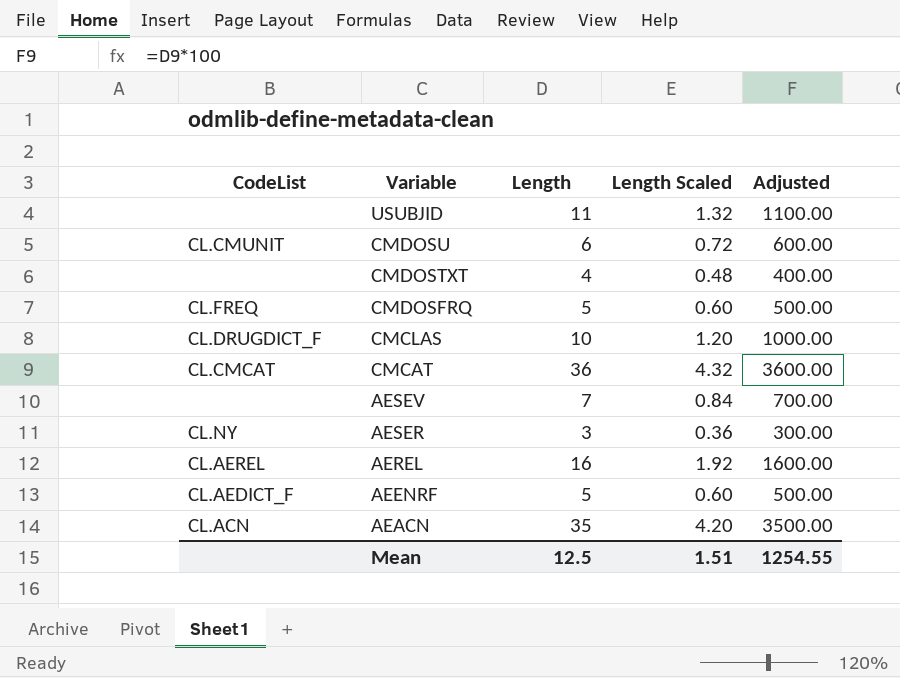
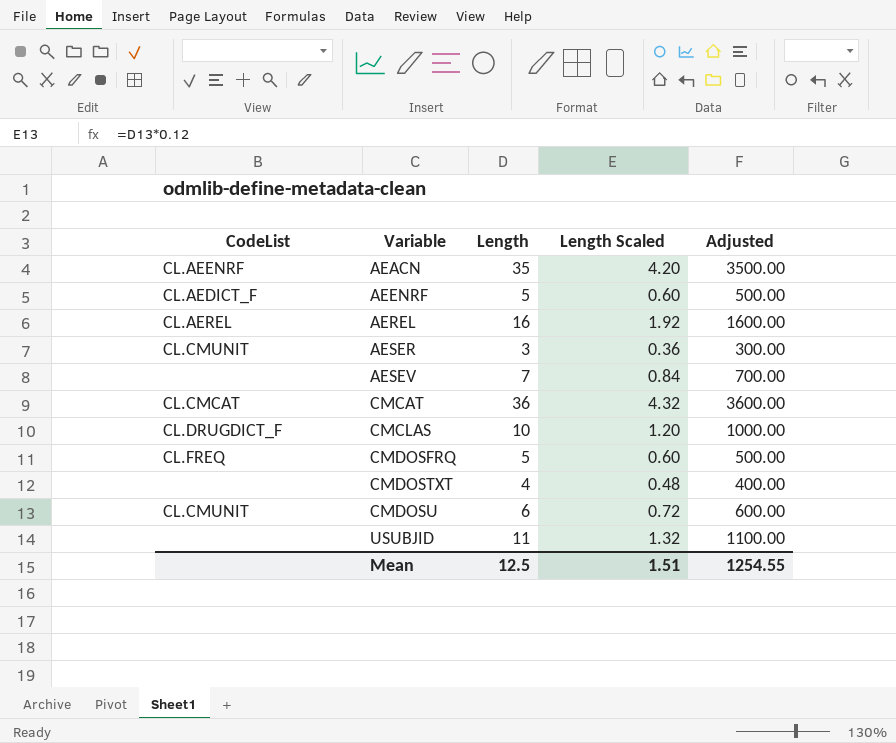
row order: Variable descending -> Variable ascending
AEACN | CodeList: CL.ACN -> CL.AEENRF
AESER | CodeList: CL.NY -> CL.CMUNIT

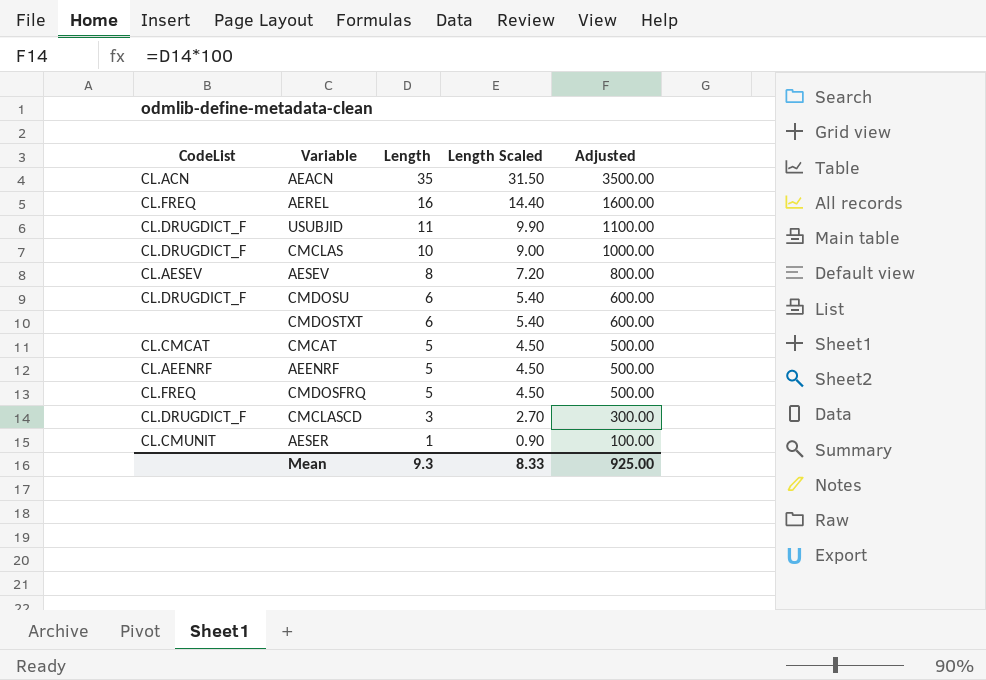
row order: Variable ascending -> Length descending
column Length Scaled | formula: [Length] * 0.12 -> [Length] * 0.9
AEACN | CodeList: CL.AEENRF -> CL.ACN
AEREL | CodeList: CL.AEREL -> CL.FREQ
USUBJID | CodeList: none -> CL.DRUGDICT_F
AESEV | CodeList: none -> CL.AESEV
AESEV | Length: 7 -> 8
AESEV | Adjusted: 700.00 -> 800.00
CMDOSU | CodeList: CL.CMUNIT -> CL.DRUGDICT_F
CMDOSTXT | Length: 4 -> 6
CMDOSTXT | Adjusted: 400.00 -> 600.00
CMCAT | Length: 36 -> 5
CMCAT | Adjusted: 3600.00 -> 500.00
AEENRF | CodeList: CL.AEDICT_F -> CL.AEENRF
row CMCLASCD: none -> CL.DRUGDICT_F | 3 | 2.70 | 300.00
AESER | Length: 3 -> 1
AESER | Adjusted: 300.00 -> 100.00
Mean | Length: 12.5 -> 9.3
Mean | Length Scaled: 1.51 -> 8.33
Mean | Adjusted: 1254.55 -> 925.00

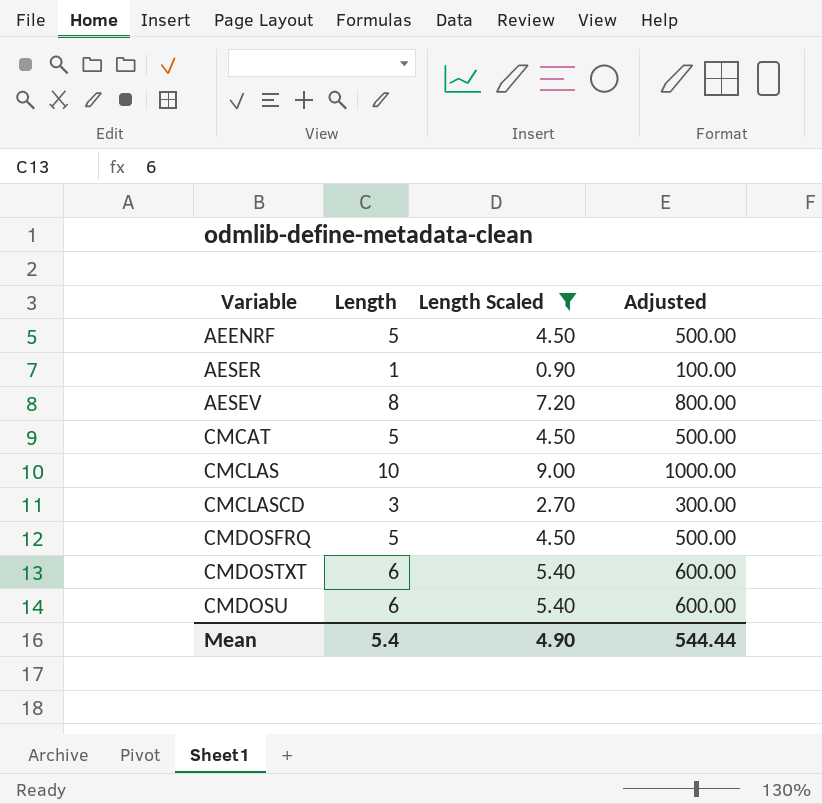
filter: none -> Length Scaled <= 9.00
row order: Length descending -> Variable ascending
column CodeList | position: 1 -> none
Mean | Length: 9.3 -> 5.4
Mean | Length Scaled: 8.33 -> 4.90
Mean | Adjusted: 925.00 -> 544.44

